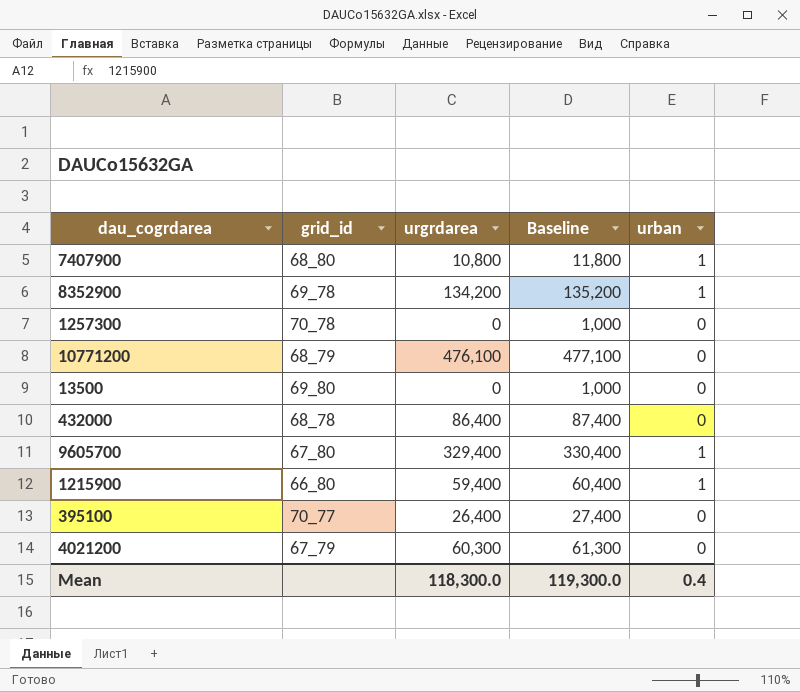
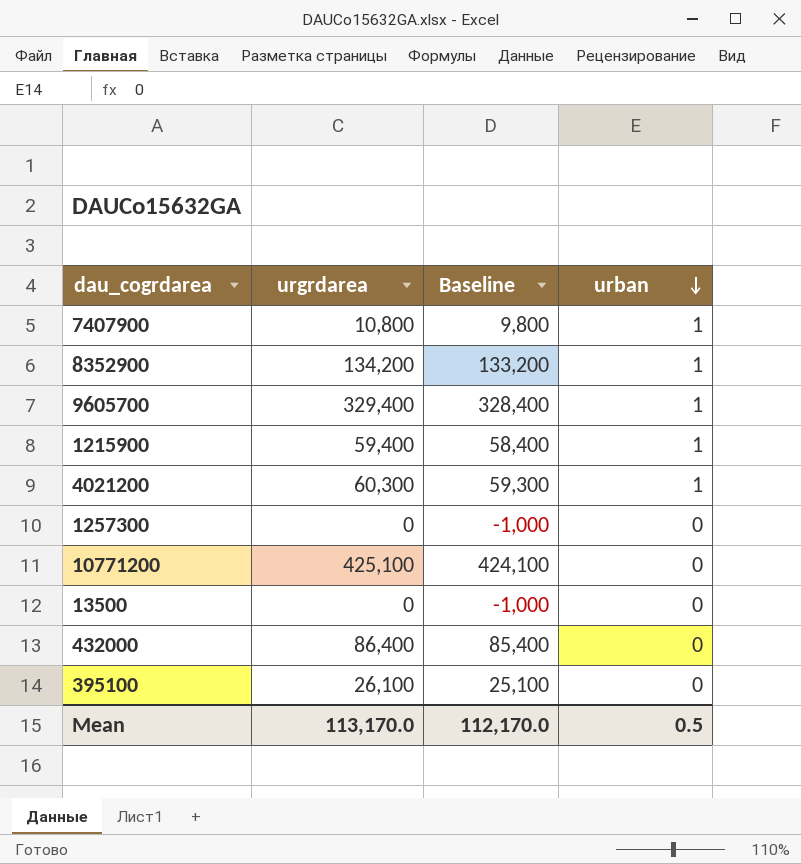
row order: none -> urban descending
column grid_id | position: 2 -> none
column Baseline | formula: [urgrdarea] + 1000 -> [urgrdarea] - 1000
4021200 | urban: 0 -> 1
10771200 | urgrdarea: 476,100 -> 425,100
395100 | urgrdarea: 26,400 -> 26,100
Mean | urgrdarea: 118,300.0 -> 113,170.0
Mean | Baseline: 119,300.0 -> 112,170.0
Mean | urban: 0.4 -> 0.5

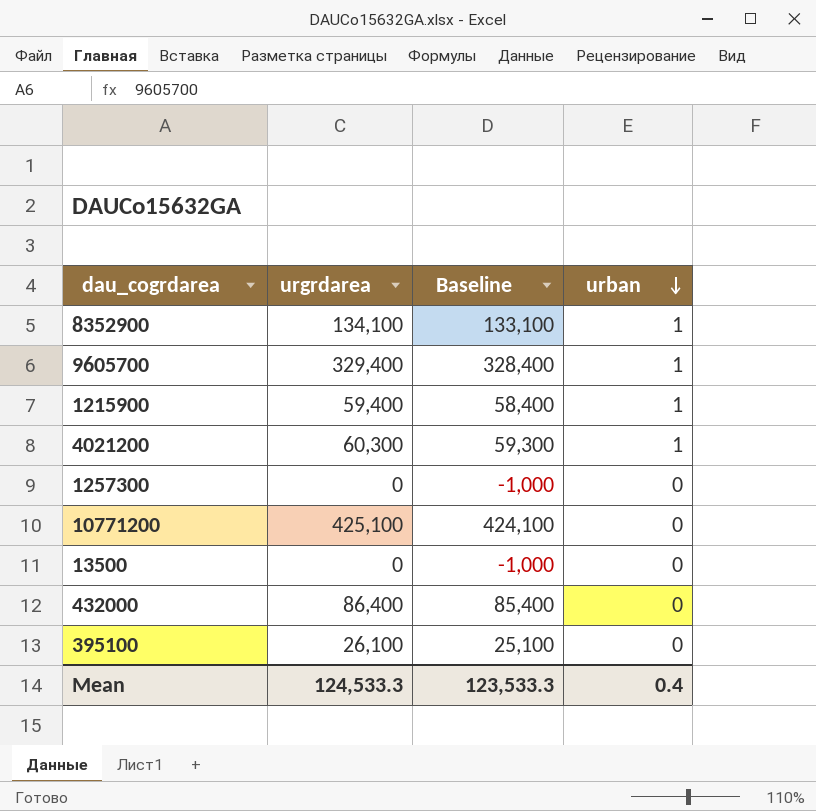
row 7407900: 10,800 | 9,800 | 1 -> none
8352900 | urgrdarea: 134,200 -> 134,100
8352900 | Baseline: 133,200 -> 133,100
Mean | urgrdarea: 113,170.0 -> 124,533.3
Mean | Baseline: 112,170.0 -> 123,533.3
Mean | urban: 0.5 -> 0.4

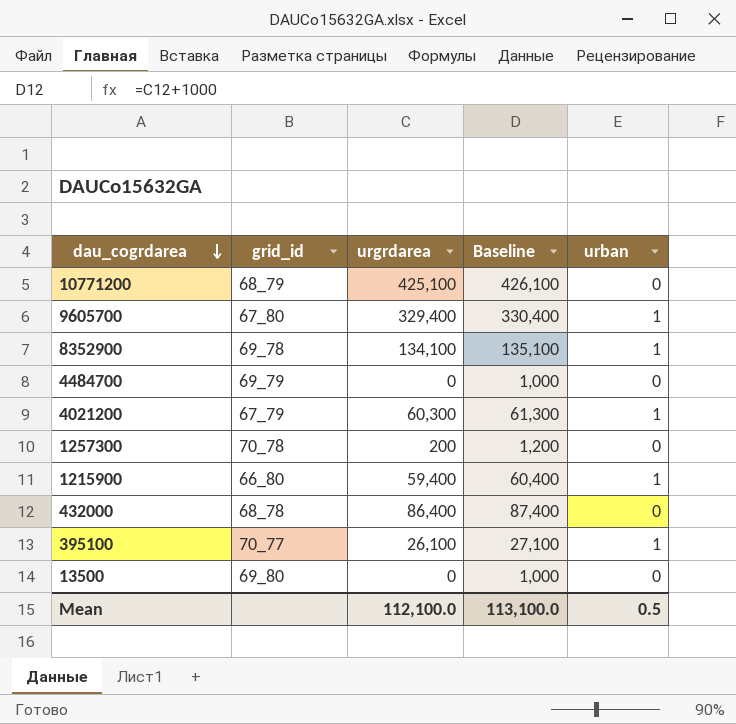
row order: urban descending -> dau_cogrdarea descending
column grid_id | position: none -> 2
column Baseline | formula: [urgrdarea] - 1000 -> [urgrdarea] + 1000
row 4484700: none -> 69_79 | 0 | 1,000 | 0
1257300 | urgrdarea: 0 -> 200
395100 | urban: 0 -> 1
Mean | urgrdarea: 124,533.3 -> 112,100.0
Mean | Baseline: 123,533.3 -> 113,100.0
Mean | urban: 0.4 -> 0.5

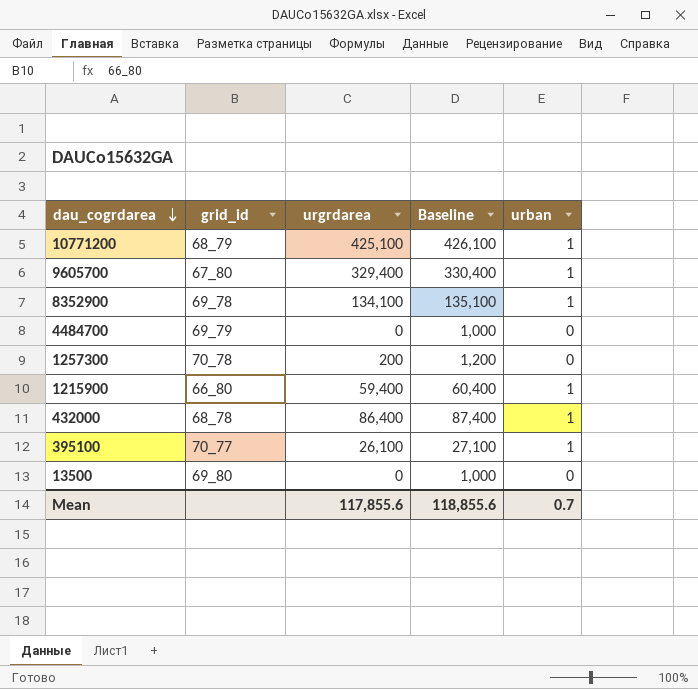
row 4021200: 67_79 | 60,300 | 61,300 | 1 -> none
10771200 | urban: 0 -> 1
432000 | urban: 0 -> 1
Mean | urgrdarea: 112,100.0 -> 117,855.6
Mean | Baseline: 113,100.0 -> 118,855.6
Mean | urban: 0.5 -> 0.7

